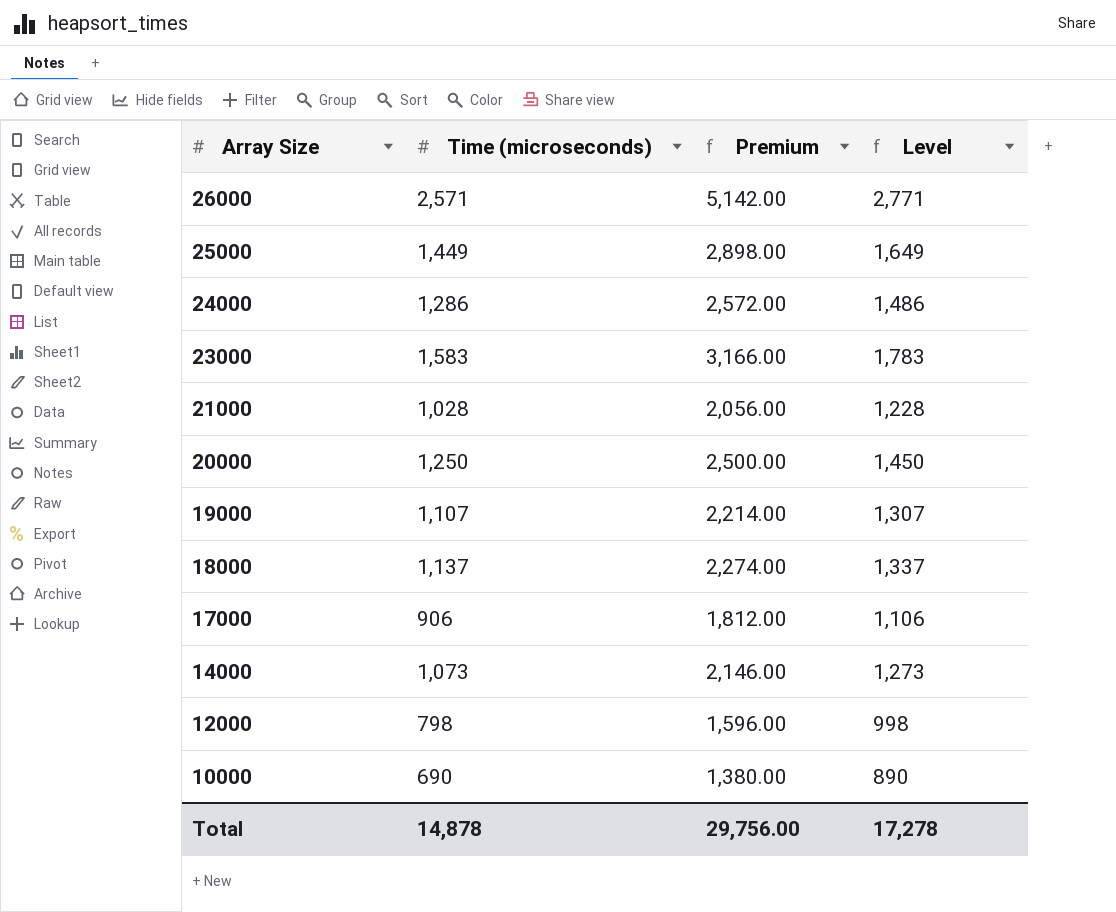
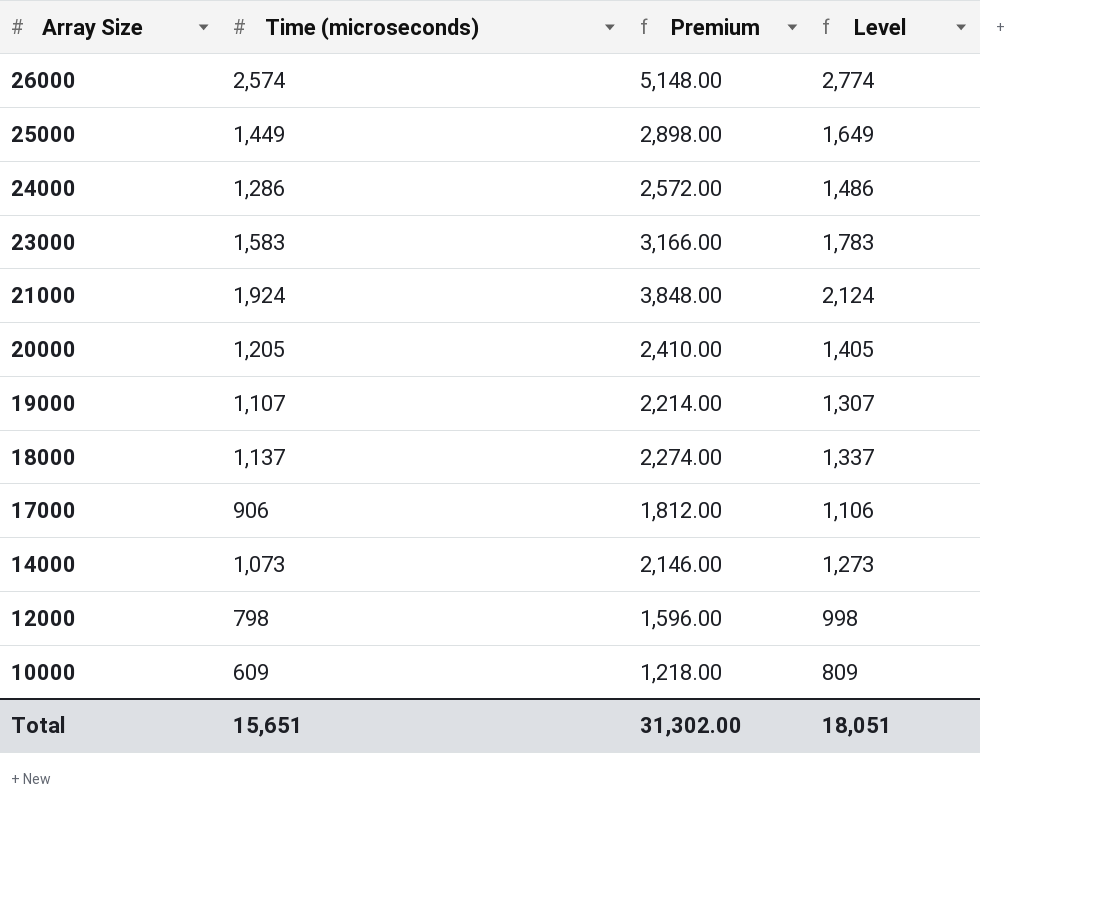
26000 | Time (microseconds): 2,571 -> 2,574
26000 | Premium: 5,142.00 -> 5,148.00
26000 | Level: 2,771 -> 2,774
21000 | Time (microseconds): 1,028 -> 1,924
21000 | Premium: 2,056.00 -> 3,848.00
21000 | Level: 1,228 -> 2,124
20000 | Time (microseconds): 1,250 -> 1,205
20000 | Premium: 2,500.00 -> 2,410.00
20000 | Level: 1,450 -> 1,405
10000 | Time (microseconds): 690 -> 609
10000 | Premium: 1,380.00 -> 1,218.00
10000 | Level: 890 -> 809
Total | Time (microseconds): 14,878 -> 15,651
Total | Premium: 29,756.00 -> 31,302.00
Total | Level: 17,278 -> 18,051

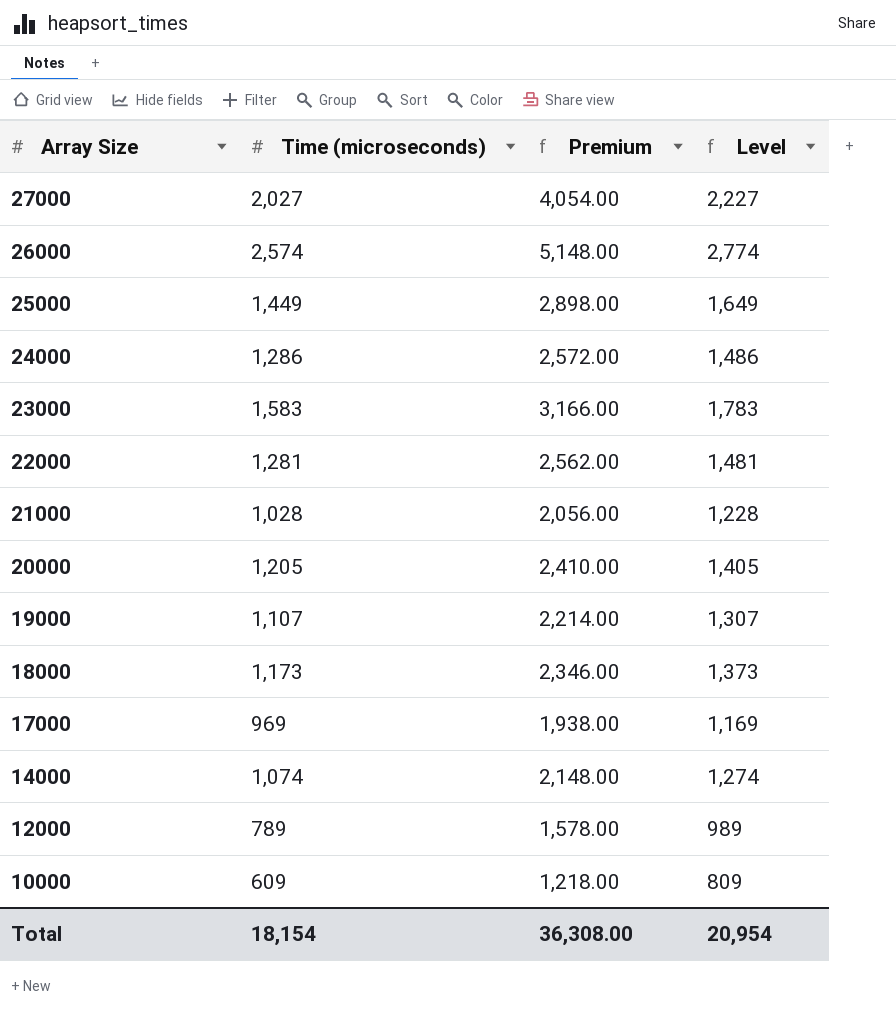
row 27000: none -> 2,027 | 4,054.00 | 2,227
row 22000: none -> 1,281 | 2,562.00 | 1,481
21000 | Time (microseconds): 1,924 -> 1,028
21000 | Premium: 3,848.00 -> 2,056.00
21000 | Level: 2,124 -> 1,228
18000 | Time (microseconds): 1,137 -> 1,173
18000 | Premium: 2,274.00 -> 2,346.00
18000 | Level: 1,337 -> 1,373
17000 | Time (microseconds): 906 -> 969
17000 | Premium: 1,812.00 -> 1,938.00
17000 | Level: 1,106 -> 1,169
14000 | Time (microseconds): 1,073 -> 1,074
14000 | Premium: 2,146.00 -> 2,148.00
14000 | Level: 1,273 -> 1,274
12000 | Time (microseconds): 798 -> 789
12000 | Premium: 1,596.00 -> 1,578.00
12000 | Level: 998 -> 989
Total | Time (microseconds): 15,651 -> 18,154
Total | Premium: 31,302.00 -> 36,308.00
Total | Level: 18,051 -> 20,954

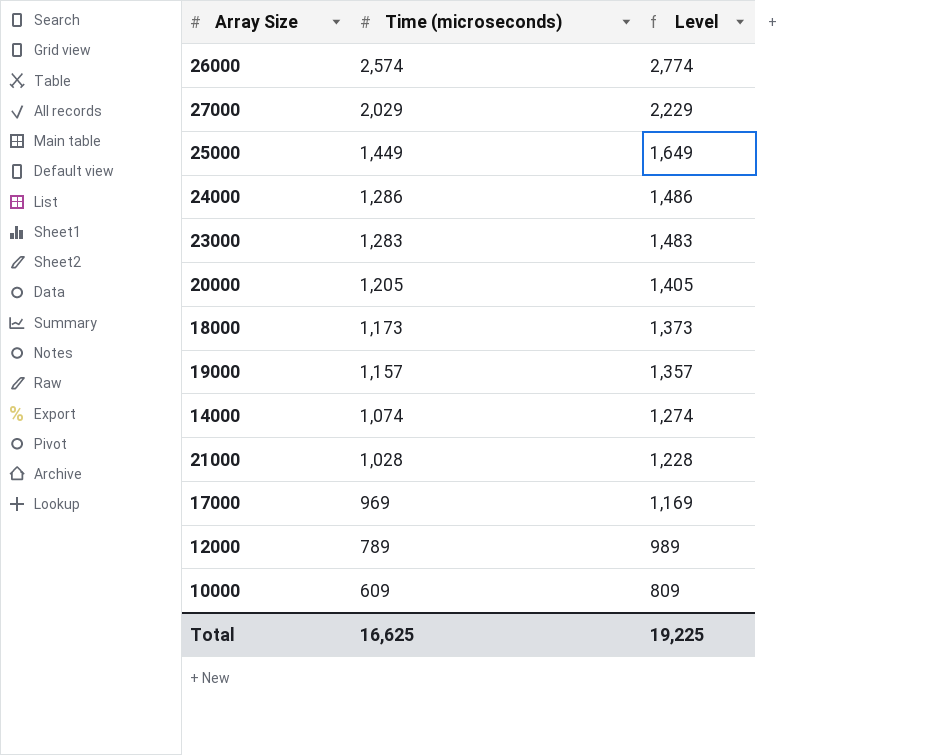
row order: Array Size descending -> Time (microseconds) descending
column Premium | formula: [Time (microseconds)] * 2 -> none
row 22000: 1,281 | 2,562.00 | 1,481 -> none
27000 | Time (microseconds): 2,027 -> 2,029
27000 | Level: 2,227 -> 2,229
23000 | Time (microseconds): 1,583 -> 1,283
23000 | Level: 1,783 -> 1,483
19000 | Time (microseconds): 1,107 -> 1,157
19000 | Level: 1,307 -> 1,357
Total | Time (microseconds): 18,154 -> 16,625
Total | Level: 20,954 -> 19,225

